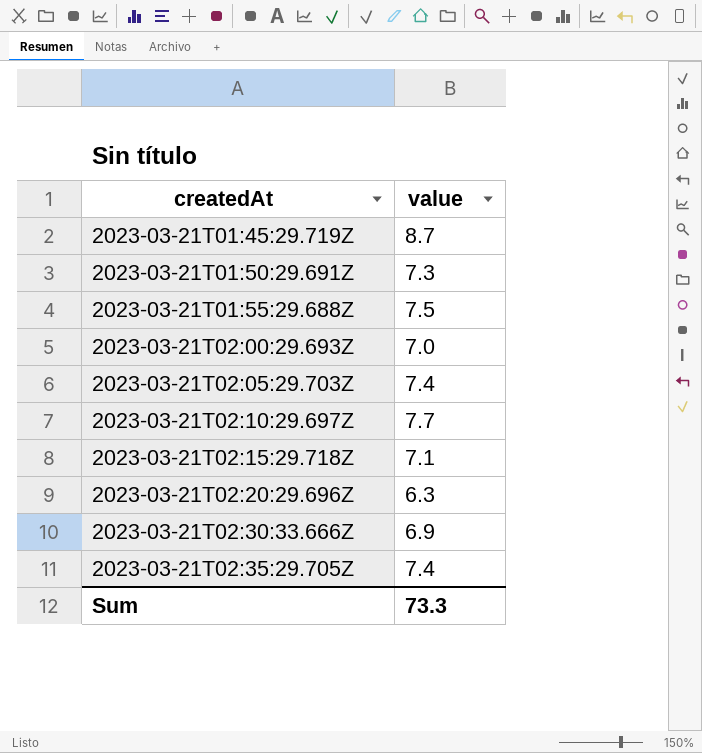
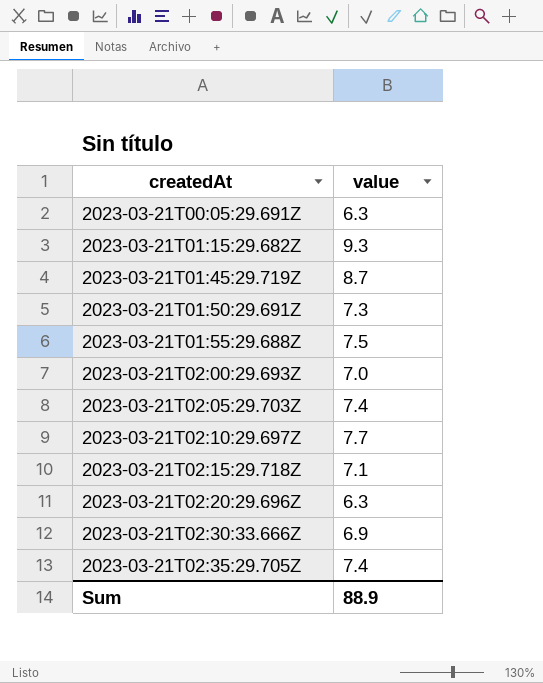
row 2023-03-21T00:05:29.691Z: none -> 6.3
row 2023-03-21T01:15:29.682Z: none -> 9.3
Sum | value: 73.3 -> 88.9

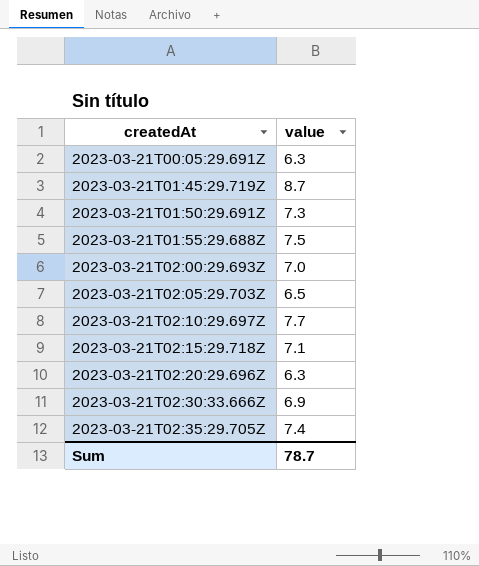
row 2023-03-21T01:15:29.682Z: 9.3 -> none
2023-03-21T02:05:29.703Z | value: 7.4 -> 6.5
Sum | value: 88.9 -> 78.7

